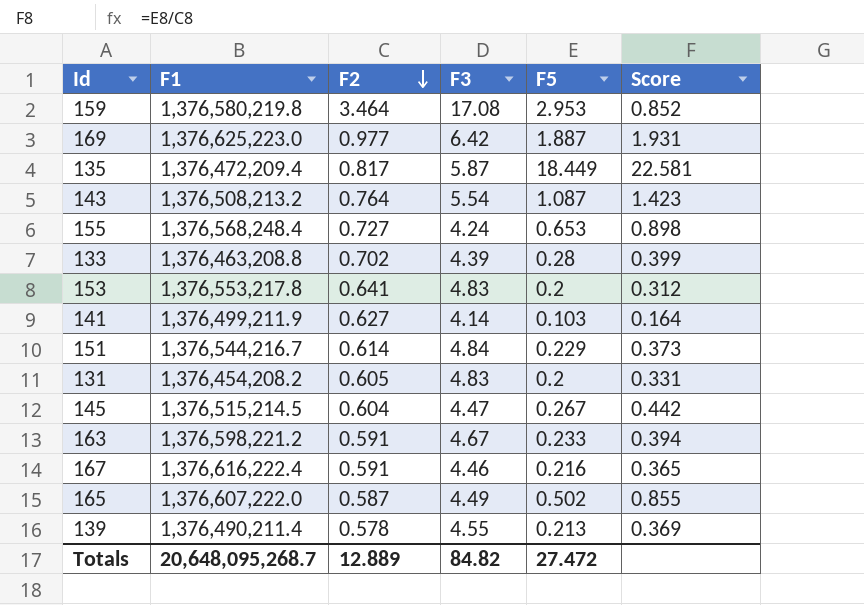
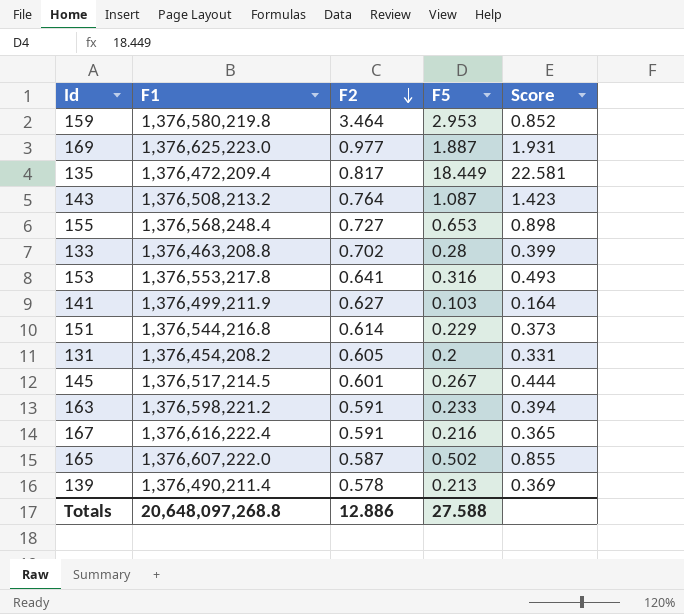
column F3 | position: 4 -> none
153 | F5: 0.2 -> 0.316
153 | Score: 0.312 -> 0.493
151 | F1: 1,376,544,216.7 -> 1,376,544,216.8
145 | F1: 1,376,515,214.5 -> 1,376,517,214.5
145 | F2: 0.604 -> 0.601
145 | Score: 0.442 -> 0.444
Totals | F1: 20,648,095,268.7 -> 20,648,097,268.8
Totals | F2: 12.889 -> 12.886
Totals | F5: 27.472 -> 27.588

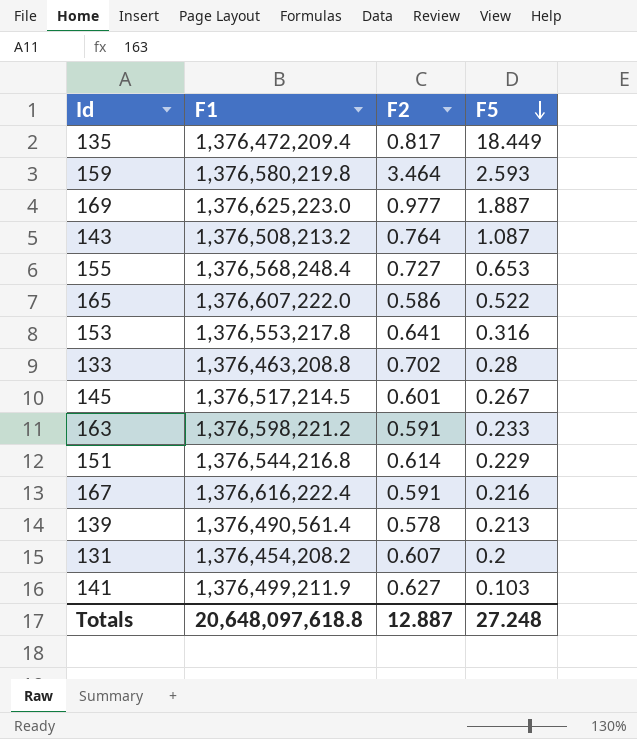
row order: F2 descending -> F5 descending
column Score | formula: [F5] / [F2] -> none
159 | F5: 2.953 -> 2.593
165 | F2: 0.587 -> 0.586
165 | F5: 0.502 -> 0.522
139 | F1: 1,376,490,211.4 -> 1,376,490,561.4
131 | F2: 0.605 -> 0.607
Totals | F1: 20,648,097,268.8 -> 20,648,097,618.8
Totals | F2: 12.886 -> 12.887
Totals | F5: 27.588 -> 27.248

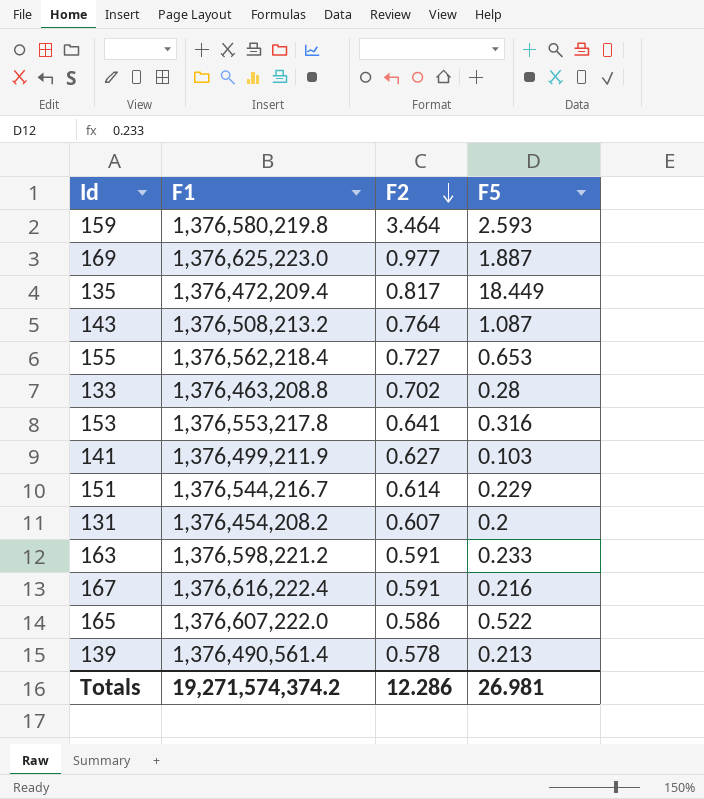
row order: F5 descending -> F2 descending
row 145: 1,376,517,214.5 | 0.601 | 0.267 -> none
155 | F1: 1,376,568,248.4 -> 1,376,562,218.4
151 | F1: 1,376,544,216.8 -> 1,376,544,216.7
Totals | F1: 20,648,097,618.8 -> 19,271,574,374.2
Totals | F2: 12.887 -> 12.286
Totals | F5: 27.248 -> 26.981

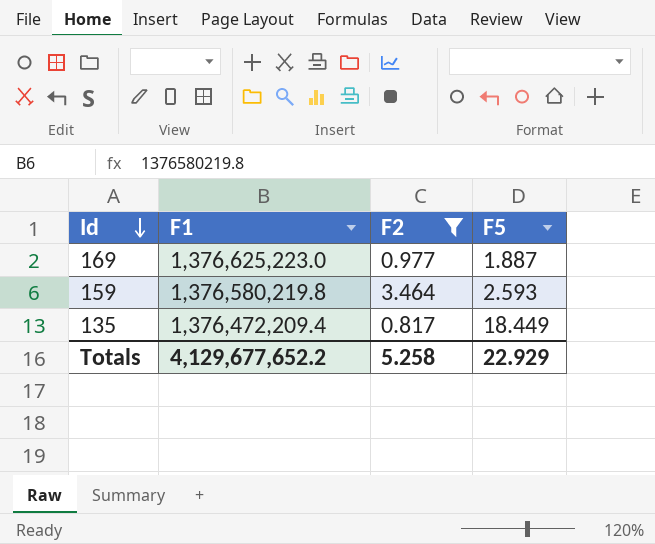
filter: none -> F2 >= 0.817
row order: F2 descending -> Id descending
Totals | F1: 19,271,574,374.2 -> 4,129,677,652.2
Totals | F2: 12.286 -> 5.258
Totals | F5: 26.981 -> 22.929

